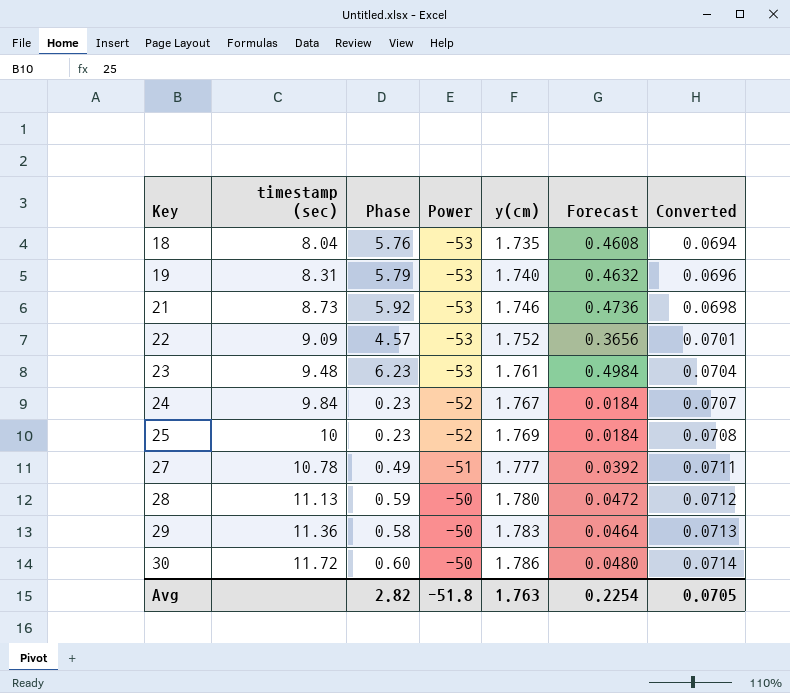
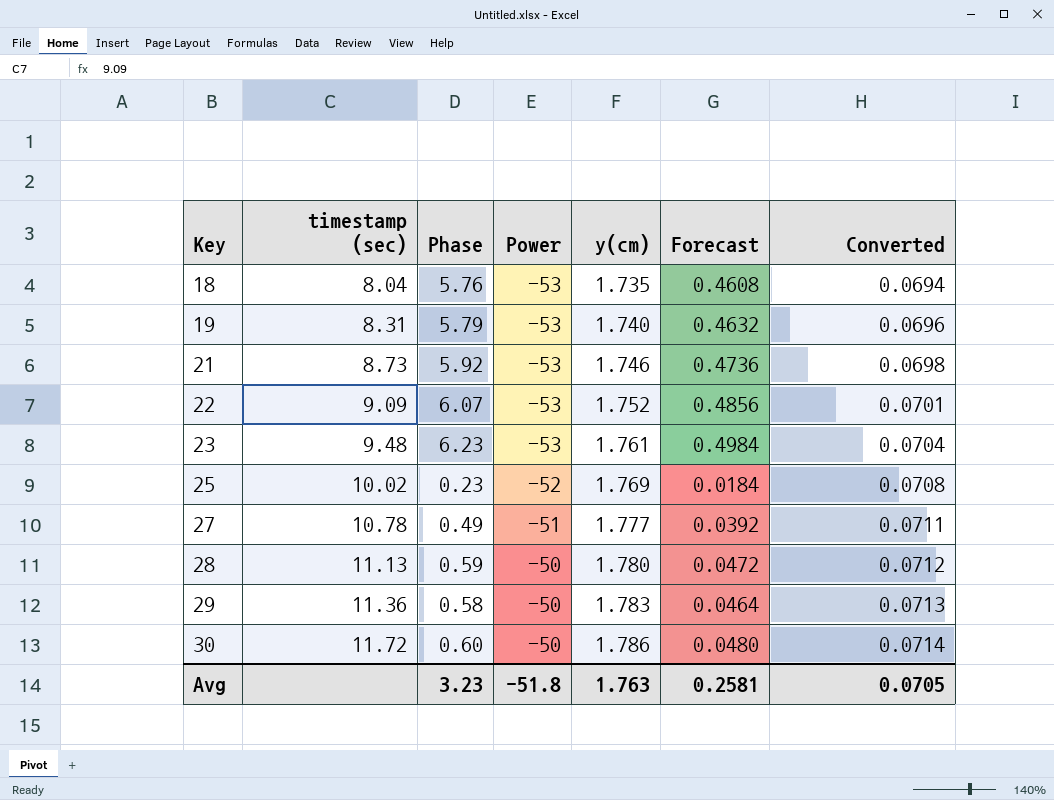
row 24: 9.84 | 0.23 | -52 | 1.767 | 0.0184 | 0.0707 -> none
22 | Phase: 4.57 -> 6.07
22 | Forecast: 0.3656 -> 0.4856
25 | timestamp (sec): 10 -> 10.02
Avg | Phase: 2.82 -> 3.23
Avg | Forecast: 0.2254 -> 0.2581

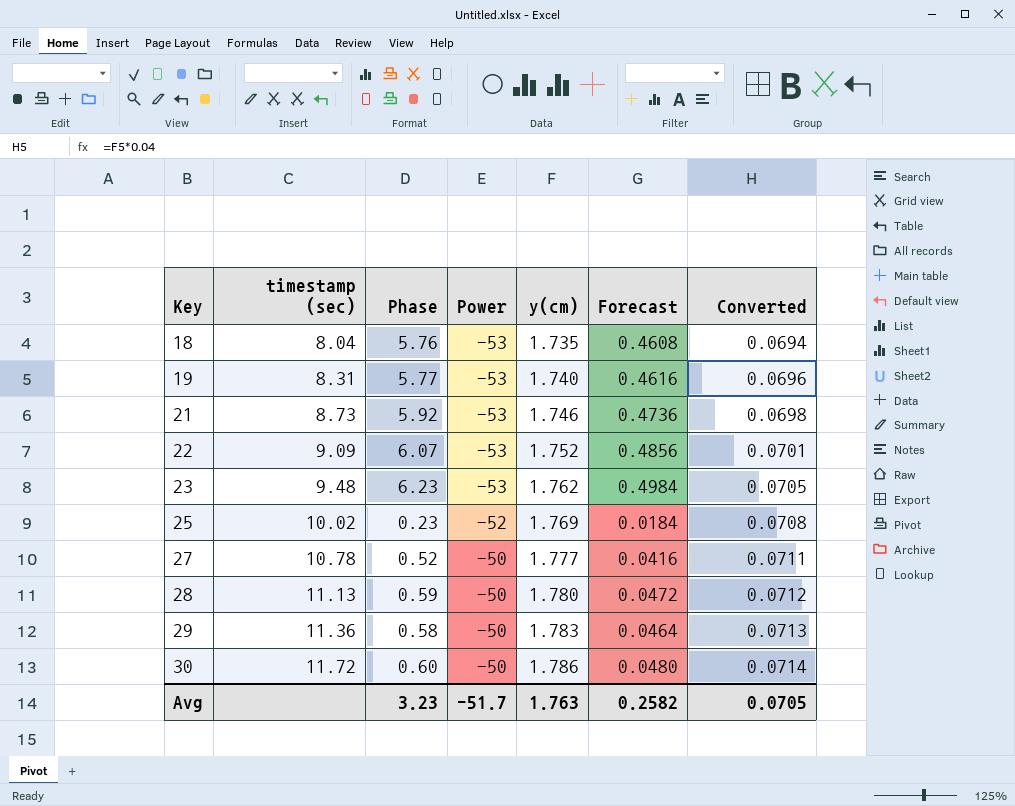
19 | Phase: 5.79 -> 5.77
19 | Forecast: 0.4632 -> 0.4616
23 | y(cm): 1.761 -> 1.762
23 | Converted: 0.0704 -> 0.0705
27 | Phase: 0.49 -> 0.52
27 | Power: -51 -> -50
27 | Forecast: 0.0392 -> 0.0416
Avg | Power: -51.8 -> -51.7
Avg | Forecast: 0.2581 -> 0.2582

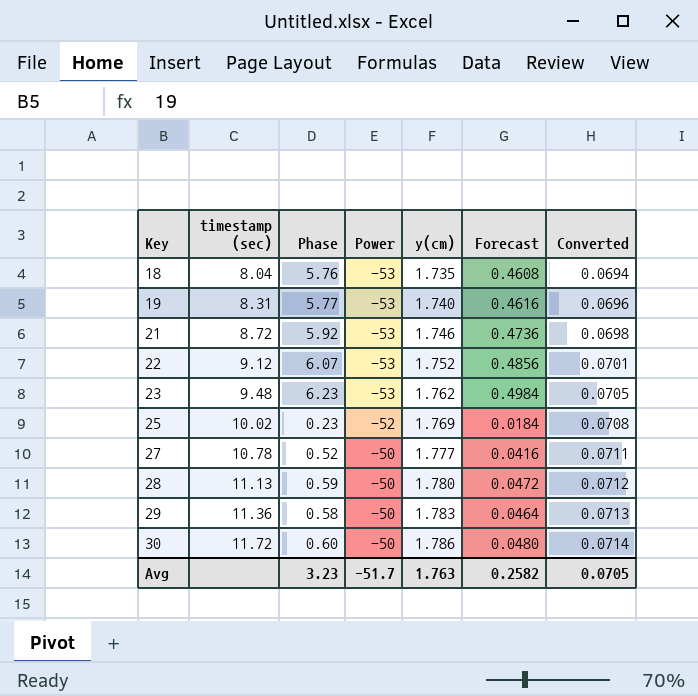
21 | timestamp (sec): 8.73 -> 8.72
22 | timestamp (sec): 9.09 -> 9.12

